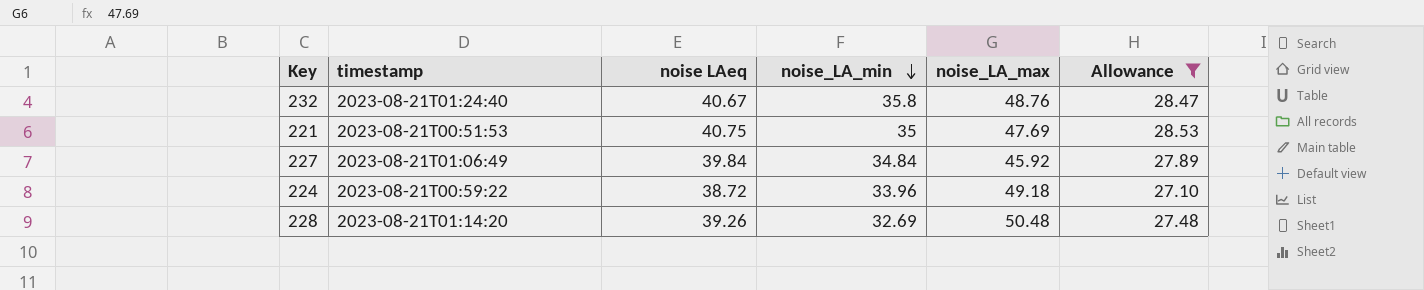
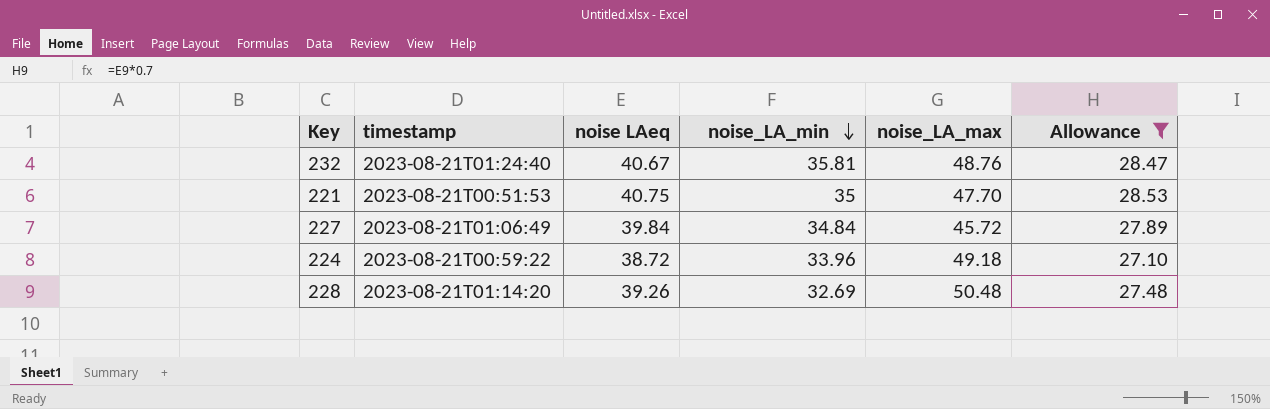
232 | noise_LA_min: 35.8 -> 35.81
221 | noise_LA_max: 47.69 -> 47.70
227 | noise_LA_max: 45.92 -> 45.72

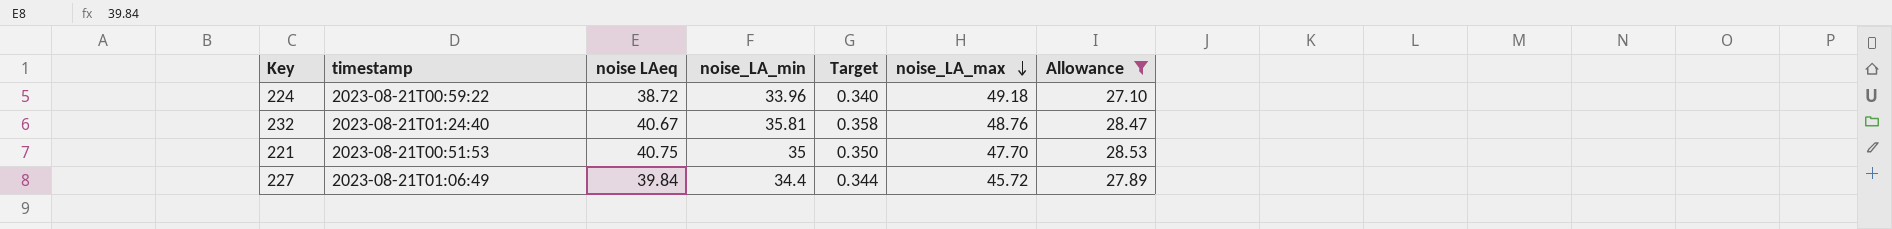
row order: noise_LA_min descending -> noise_LA_max descending
column Target | formula: none -> [noise_LA_min] * 0.01
row 228: 2023-08-21T01:14:20 | 39.26 | 32.69 | 50.48 | 27.48 -> none
227 | noise_LA_min: 34.84 -> 34.4

